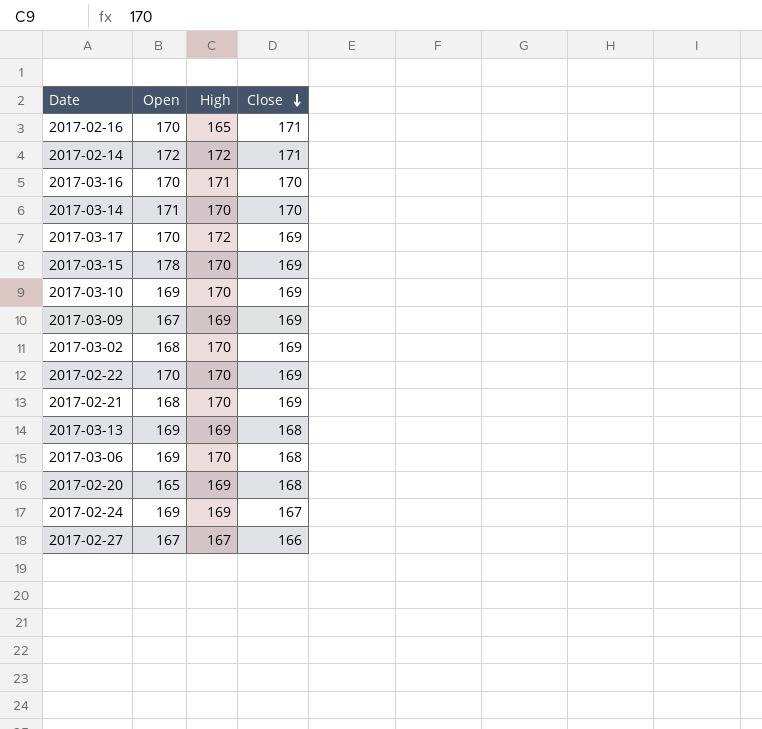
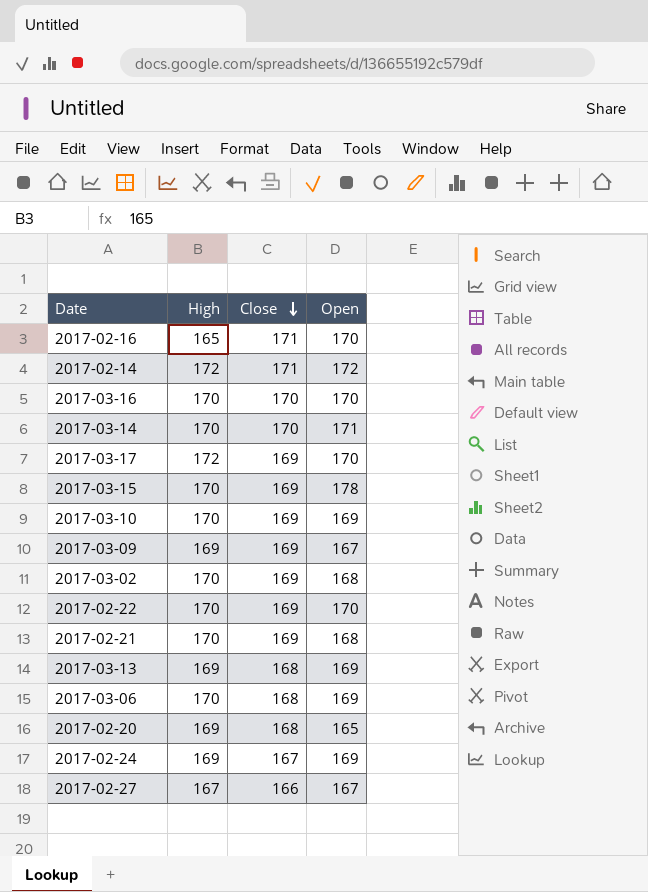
column Open | position: 2 -> 4
2017-03-16 | High: 171 -> 170

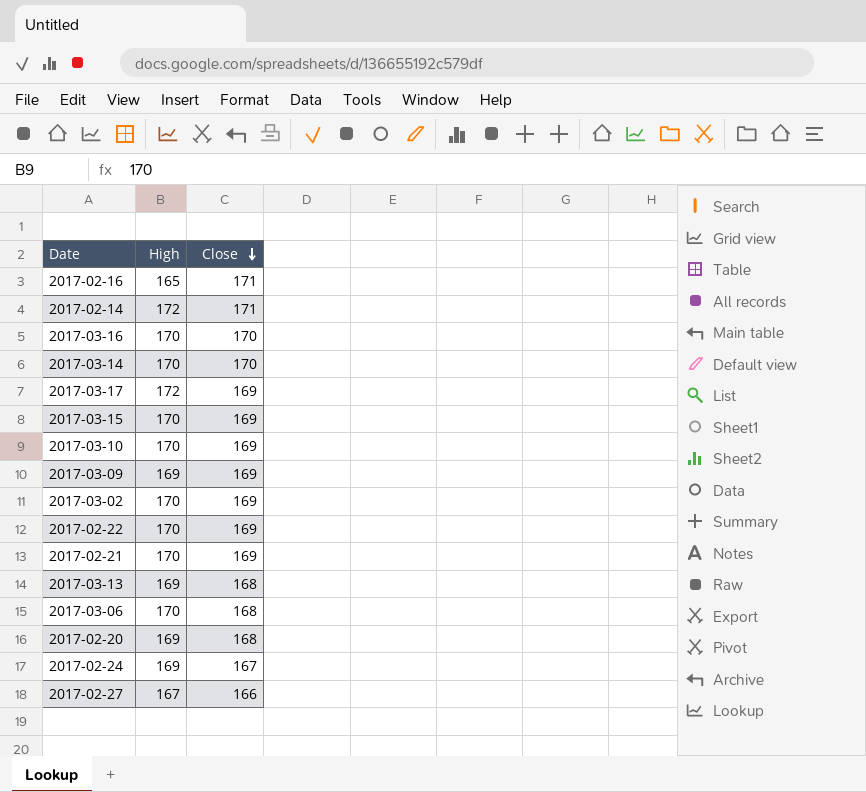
column Open | position: 4 -> none

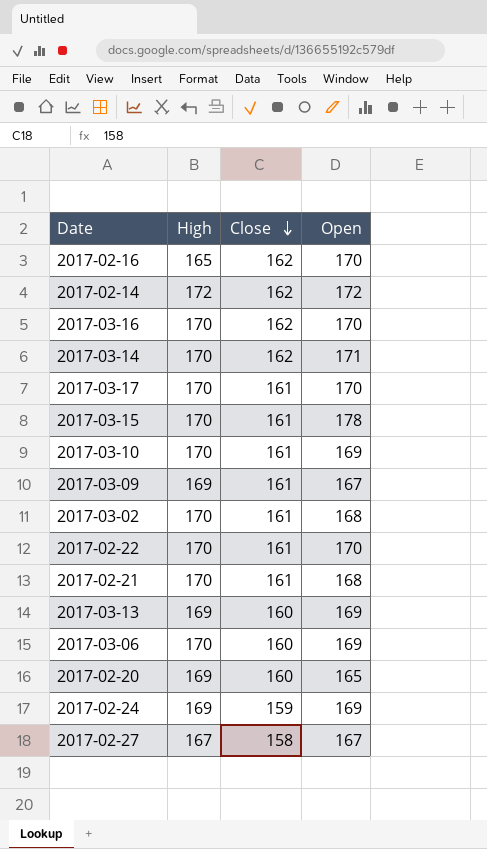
column Open | position: none -> 4
2017-02-16 | Close: 171 -> 162
2017-02-14 | Close: 171 -> 162
2017-03-16 | Close: 170 -> 162
2017-03-14 | Close: 170 -> 162
2017-03-17 | High: 172 -> 170
2017-03-17 | Close: 169 -> 161
2017-03-15 | Close: 169 -> 161
2017-03-10 | Close: 169 -> 161
2017-03-09 | Close: 169 -> 161
2017-03-02 | Close: 169 -> 161
2017-02-22 | Close: 169 -> 161
2017-02-21 | Close: 169 -> 161
2017-03-13 | Close: 168 -> 160
2017-03-06 | Close: 168 -> 160
2017-02-20 | Close: 168 -> 160
2017-02-24 | Close: 167 -> 159
2017-02-27 | Close: 166 -> 158

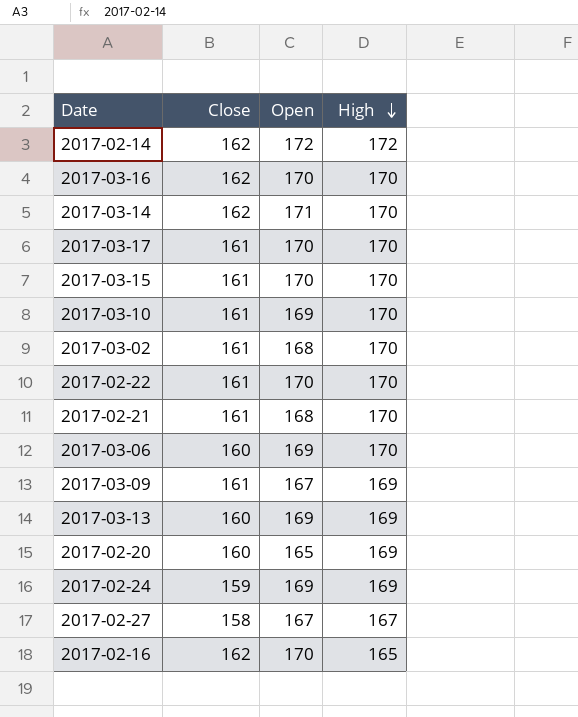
row order: Close descending -> High descending
column High | position: 2 -> 4
2017-03-15 | Open: 178 -> 170

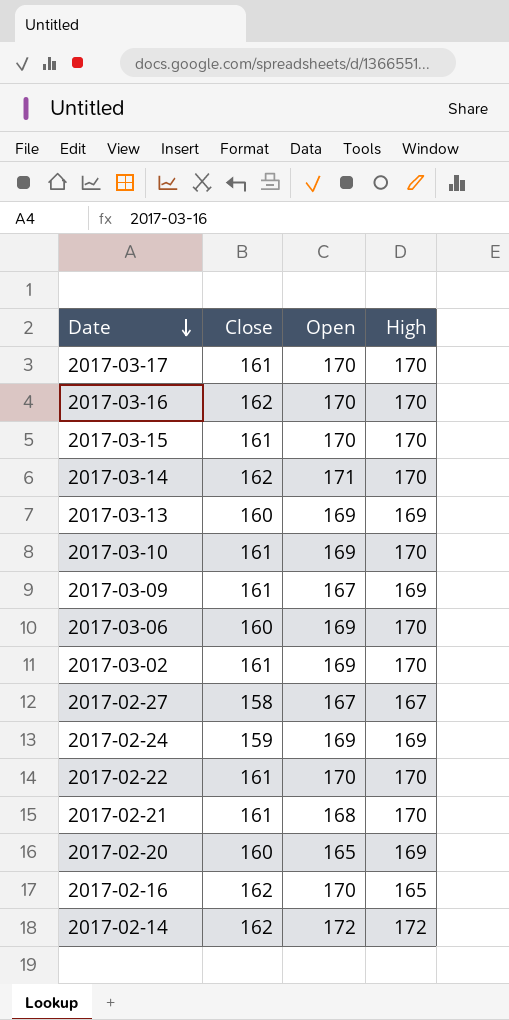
row order: High descending -> Date descending
2017-03-02 | Open: 168 -> 169

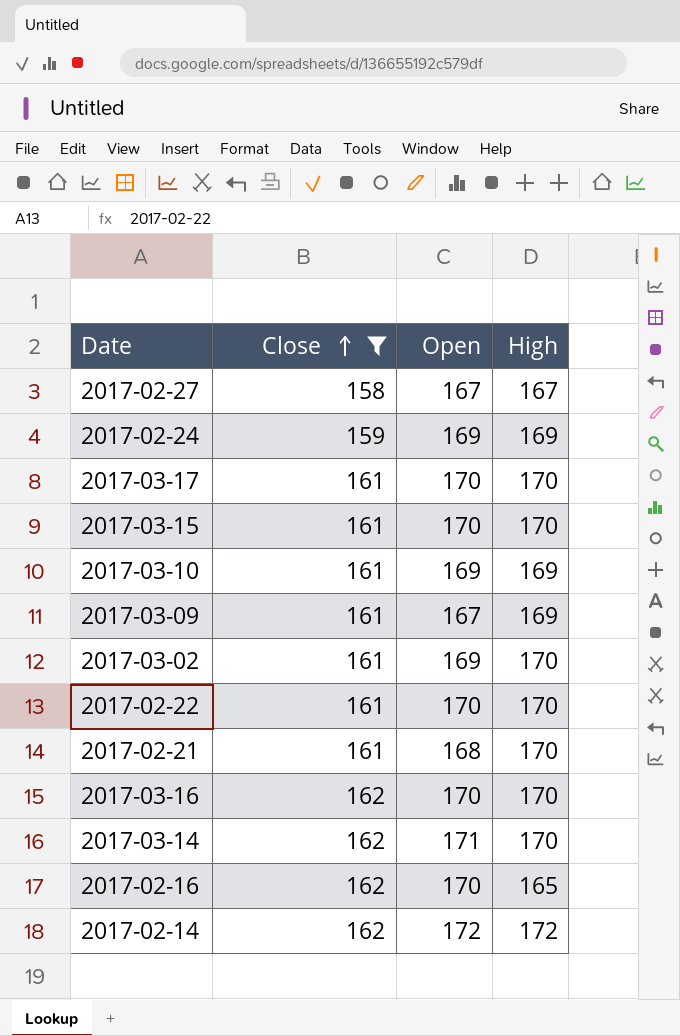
filter: none -> Close != 160
row order: Date descending -> Close ascending
2017-03-10 | High: 170 -> 169

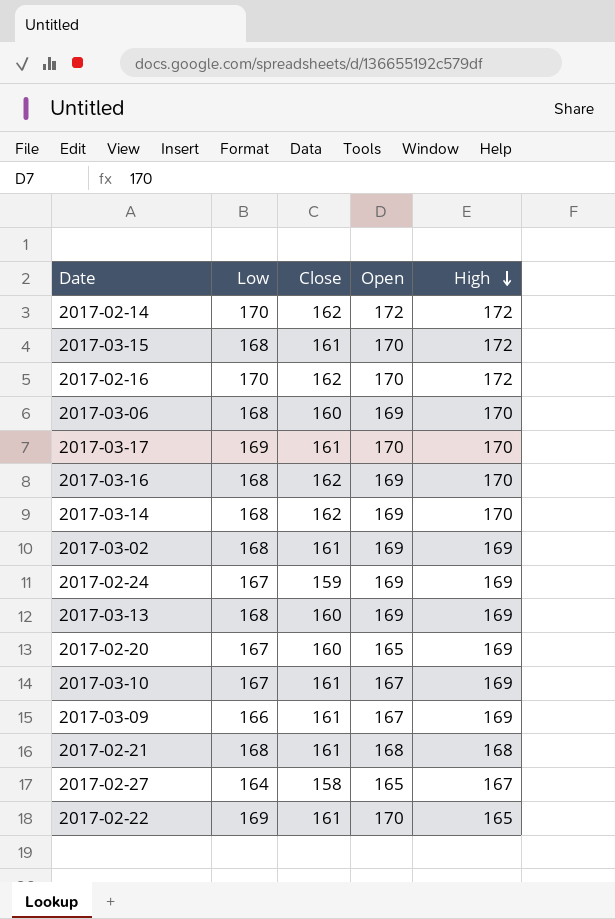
filter: Close != 160 -> none
row order: Close ascending -> High descending
column Low | position: none -> 2
2017-03-15 | High: 170 -> 172
2017-02-16 | High: 165 -> 172
2017-03-16 | Open: 170 -> 169
2017-03-14 | Open: 171 -> 169
2017-03-02 | High: 170 -> 169
2017-03-10 | Open: 169 -> 167
2017-02-21 | High: 170 -> 168
2017-02-27 | Open: 167 -> 165
2017-02-22 | High: 170 -> 165

